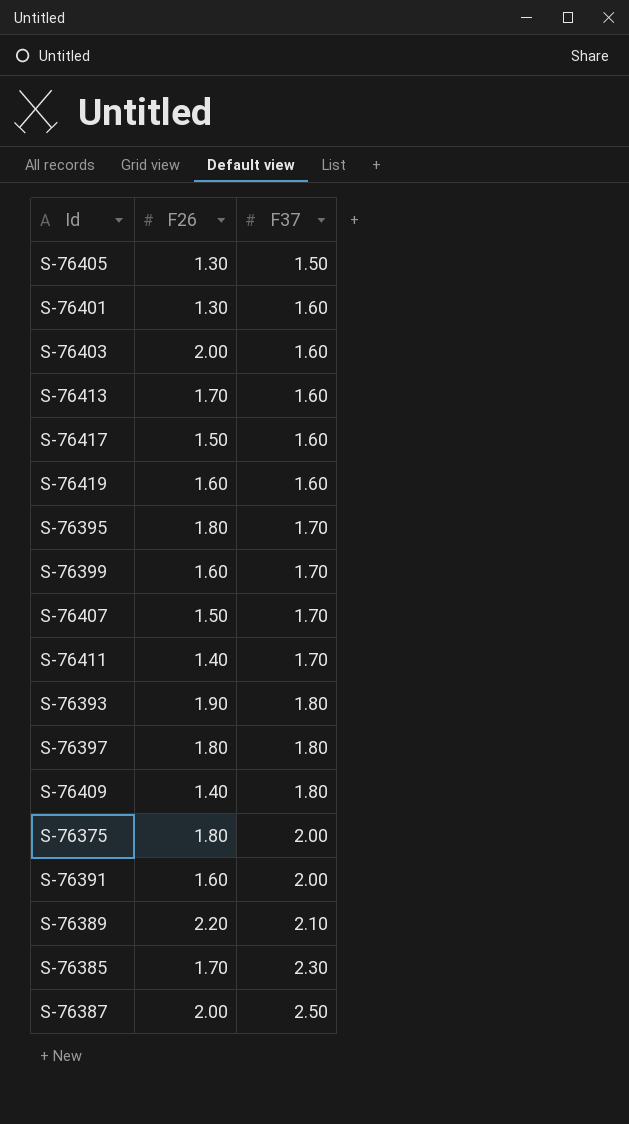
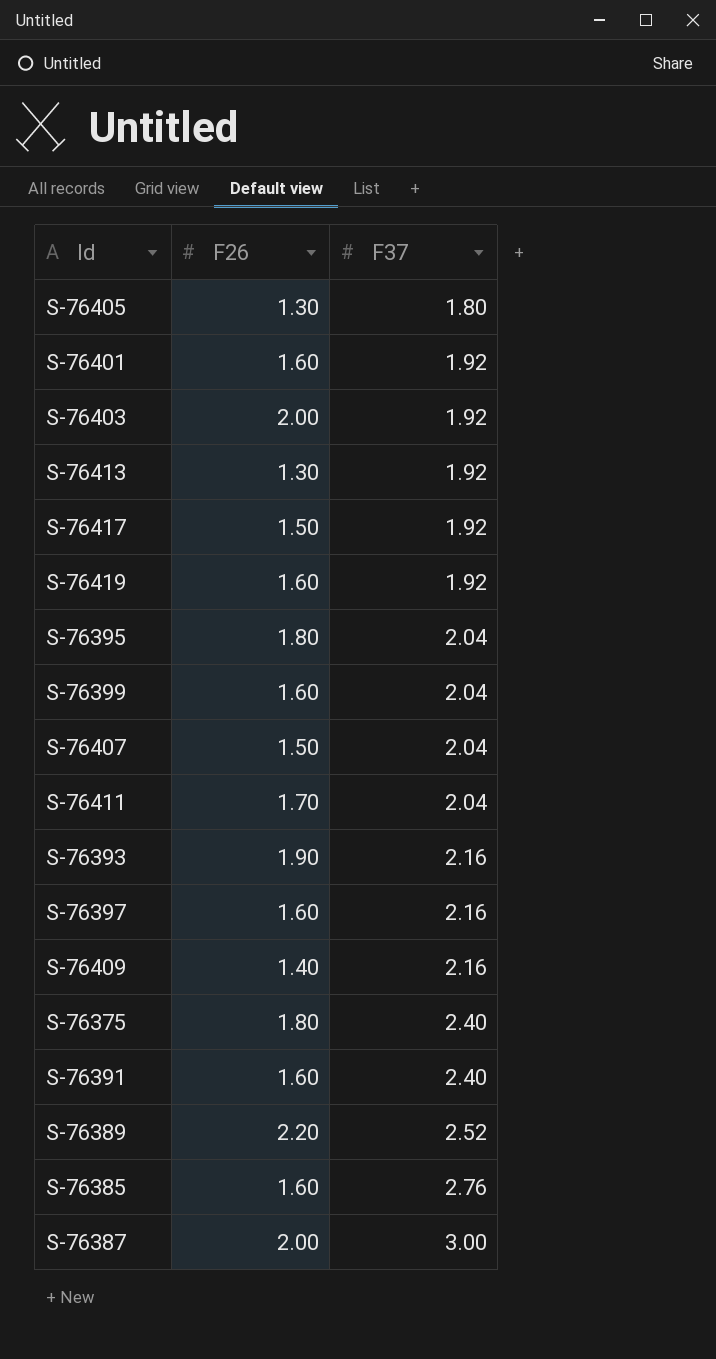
S-76405 | F37: 1.50 -> 1.80
S-76401 | F26: 1.30 -> 1.60
S-76401 | F37: 1.60 -> 1.92
S-76403 | F37: 1.60 -> 1.92
S-76413 | F26: 1.70 -> 1.30
S-76413 | F37: 1.60 -> 1.92
S-76417 | F37: 1.60 -> 1.92
S-76419 | F37: 1.60 -> 1.92
S-76395 | F37: 1.70 -> 2.04
S-76399 | F37: 1.70 -> 2.04
S-76407 | F37: 1.70 -> 2.04
S-76411 | F26: 1.40 -> 1.70
S-76411 | F37: 1.70 -> 2.04
S-76393 | F37: 1.80 -> 2.16
S-76397 | F26: 1.80 -> 1.60
S-76397 | F37: 1.80 -> 2.16
S-76409 | F37: 1.80 -> 2.16
S-76375 | F37: 2.00 -> 2.40
S-76391 | F37: 2.00 -> 2.40
S-76389 | F37: 2.10 -> 2.52
S-76385 | F26: 1.70 -> 1.60
S-76385 | F37: 2.30 -> 2.76
S-76387 | F37: 2.50 -> 3.00

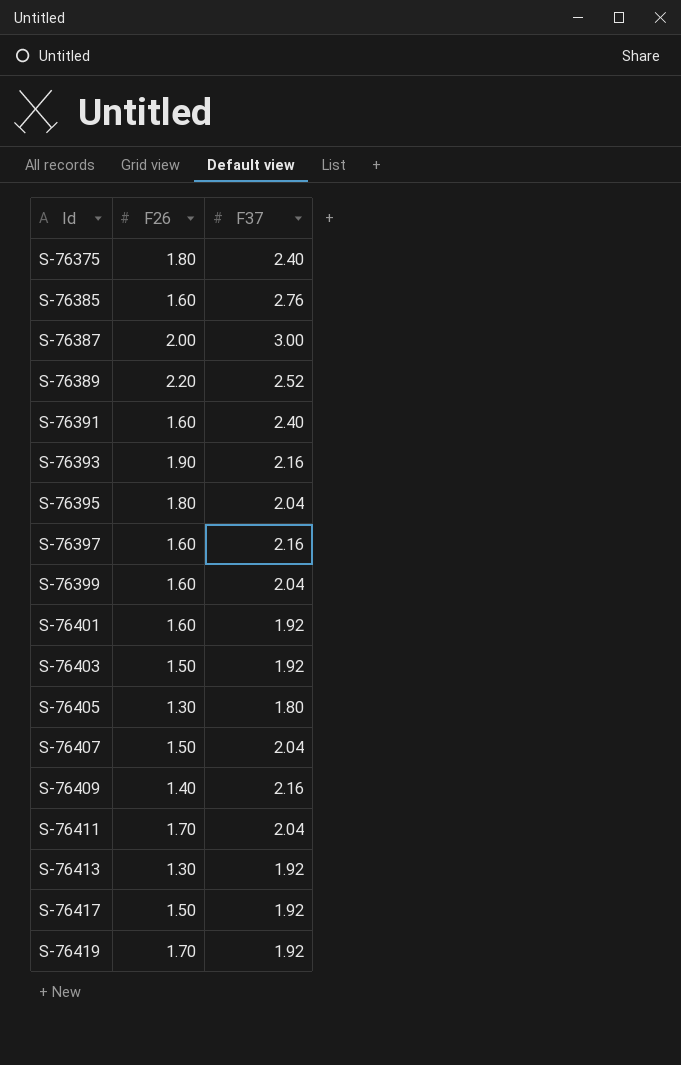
row order: F37 ascending -> Id ascending
S-76403 | F26: 2.00 -> 1.50
S-76419 | F26: 1.60 -> 1.70

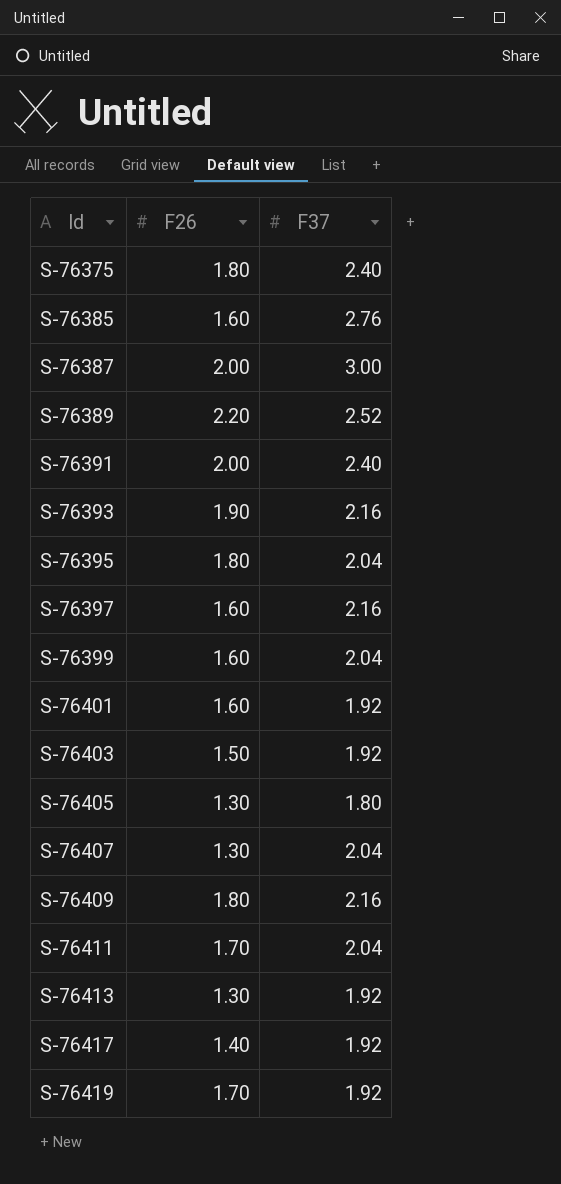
S-76391 | F26: 1.60 -> 2.00
S-76407 | F26: 1.50 -> 1.30
S-76409 | F26: 1.40 -> 1.80
S-76417 | F26: 1.50 -> 1.40

